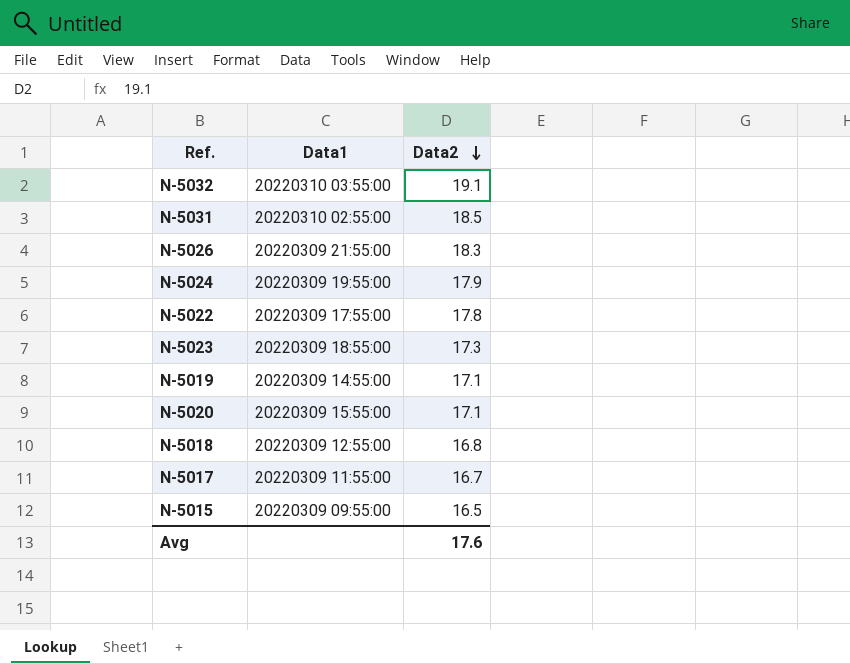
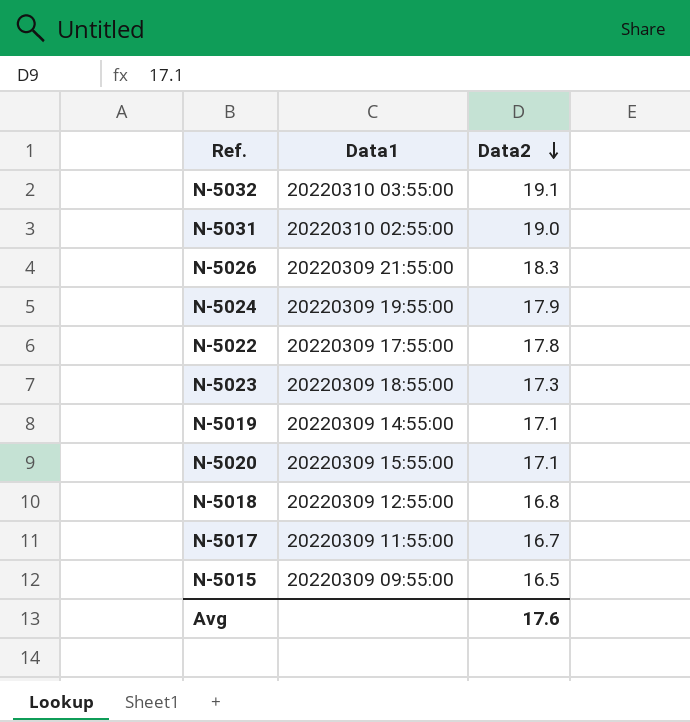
N-5031 | Data2: 18.5 -> 19.0

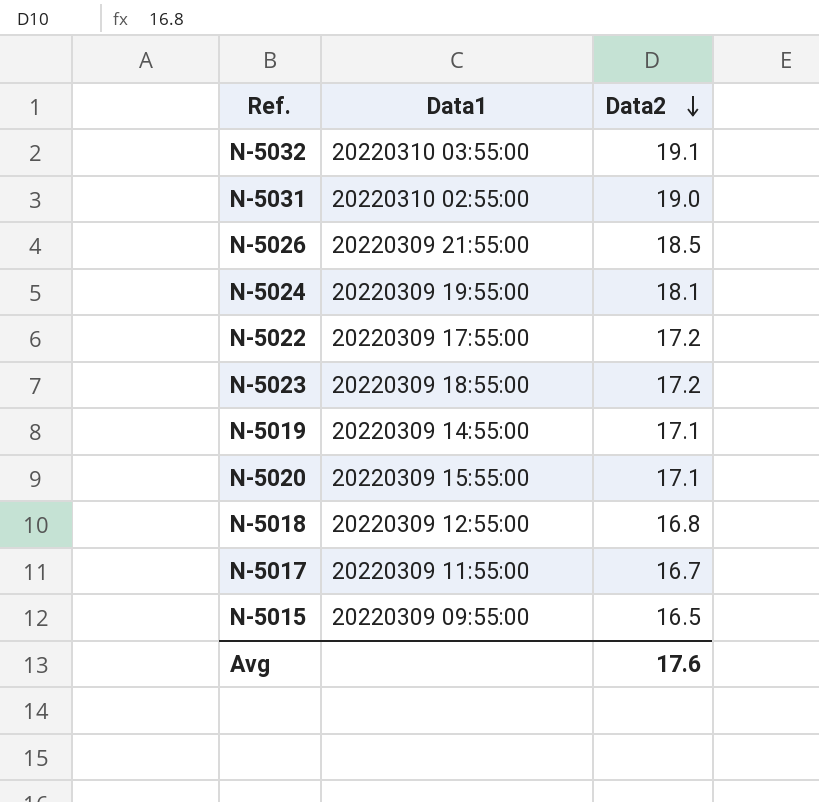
N-5026 | Data2: 18.3 -> 18.5
N-5024 | Data2: 17.9 -> 18.1
N-5022 | Data2: 17.8 -> 17.2
N-5023 | Data2: 17.3 -> 17.2

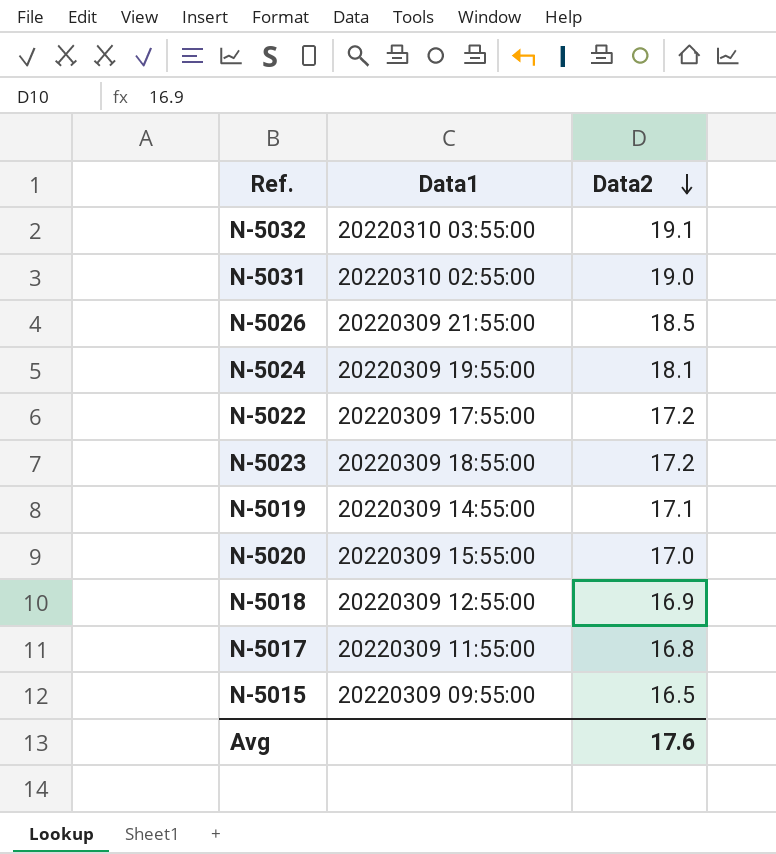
N-5020 | Data2: 17.1 -> 17.0
N-5018 | Data2: 16.8 -> 16.9
N-5017 | Data2: 16.7 -> 16.8

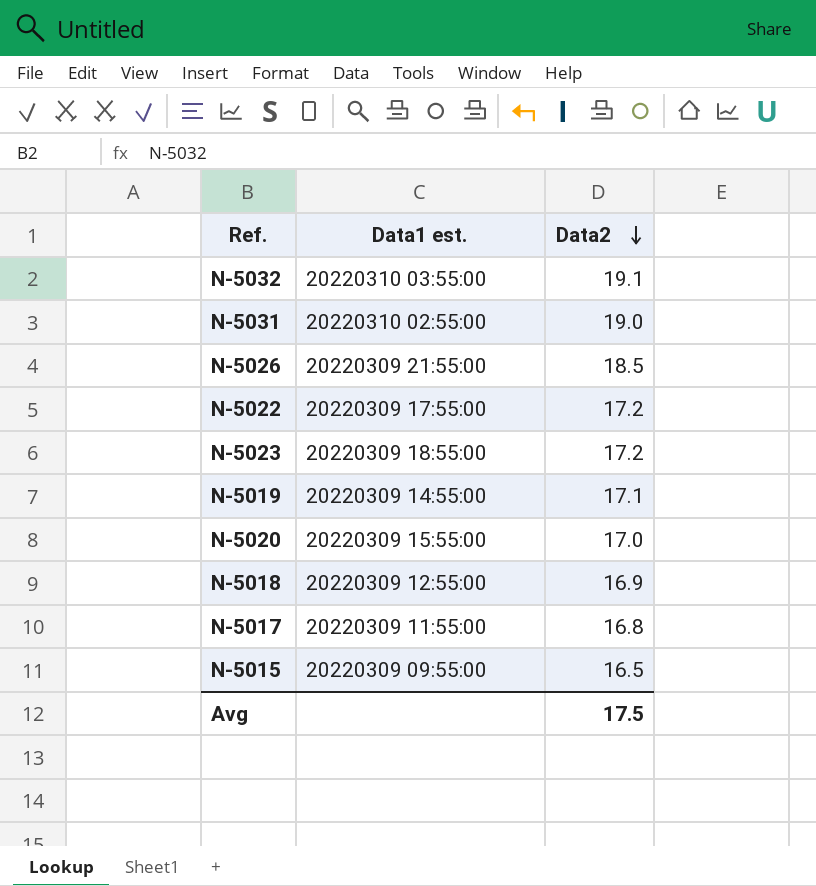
column name: Data1 -> Data1 est.
row N-5024: 20220309 19:55:00 | 18.1 -> none
Avg | Data2: 17.6 -> 17.5

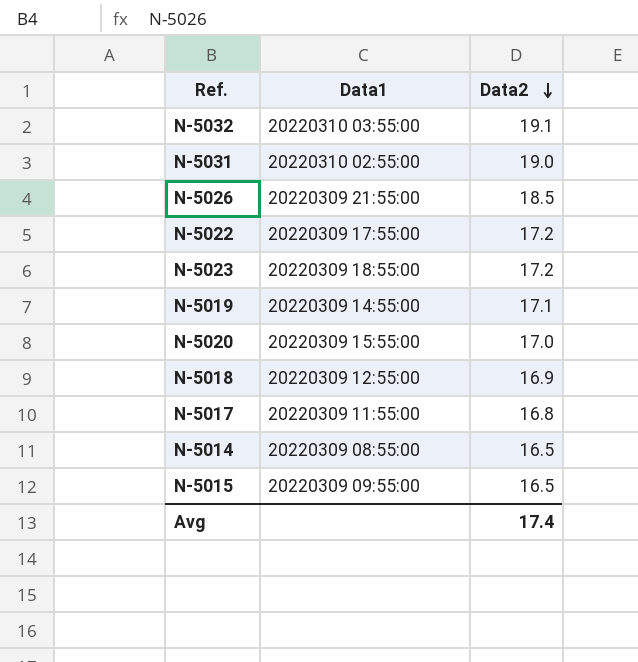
column name: Data1 est. -> Data1
row N-5014: none -> 20220309 08:55:00 | 16.5
Avg | Data2: 17.5 -> 17.4

